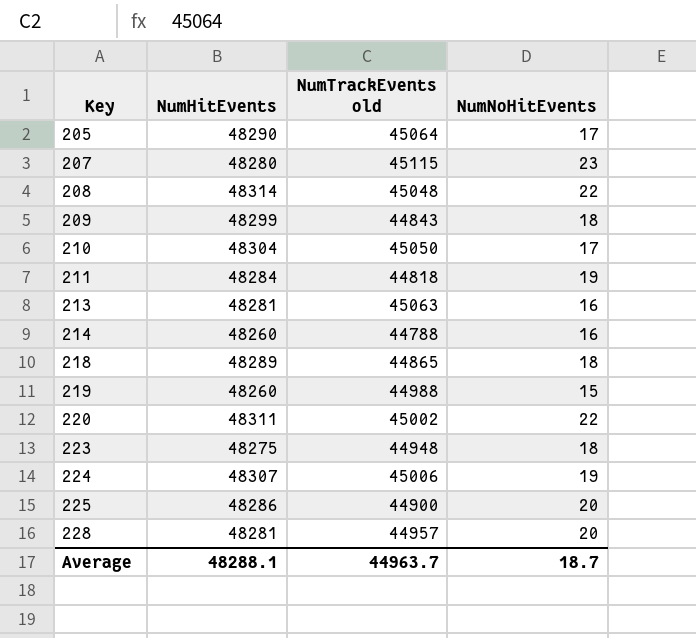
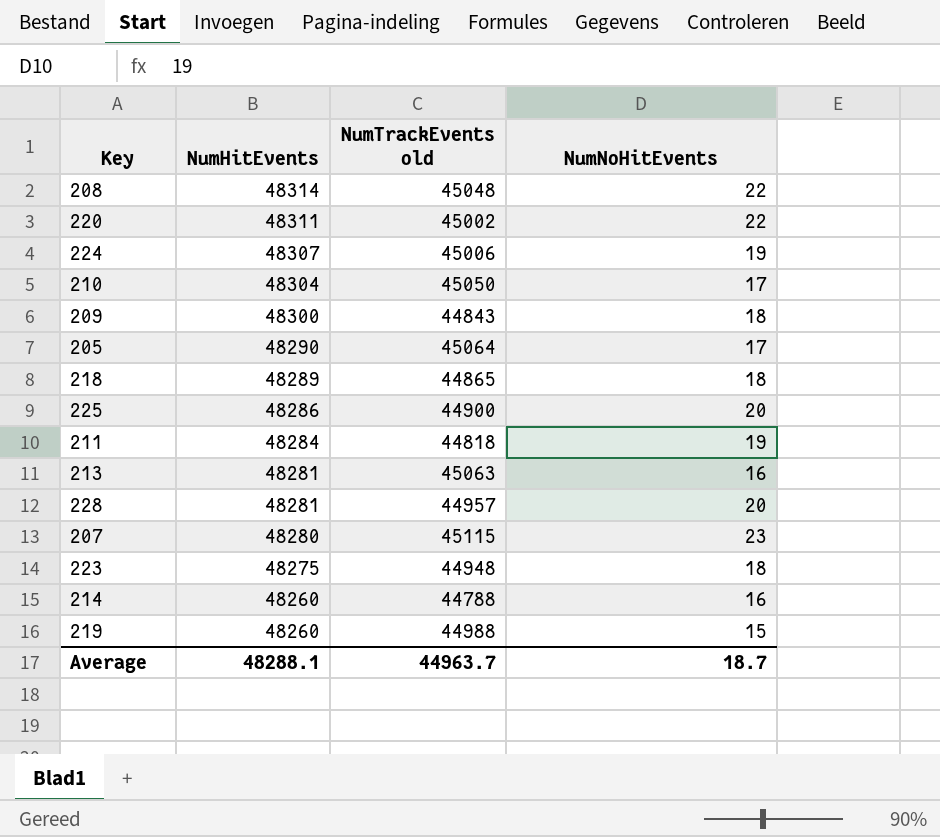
row order: Key ascending -> NumHitEvents descending
209 | NumHitEvents: 48299 -> 48300

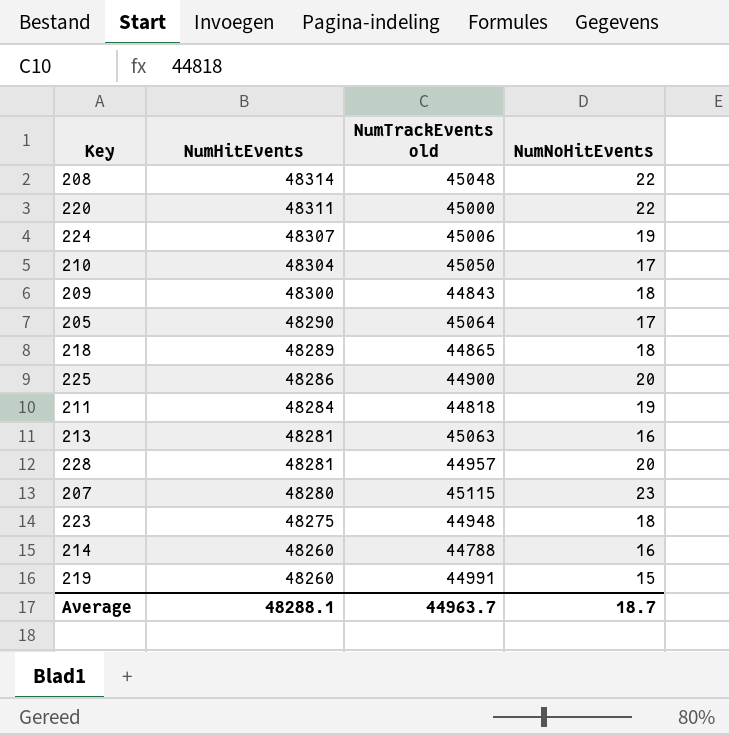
220 | NumTrackEvents old: 45002 -> 45000
219 | NumTrackEvents old: 44988 -> 44991

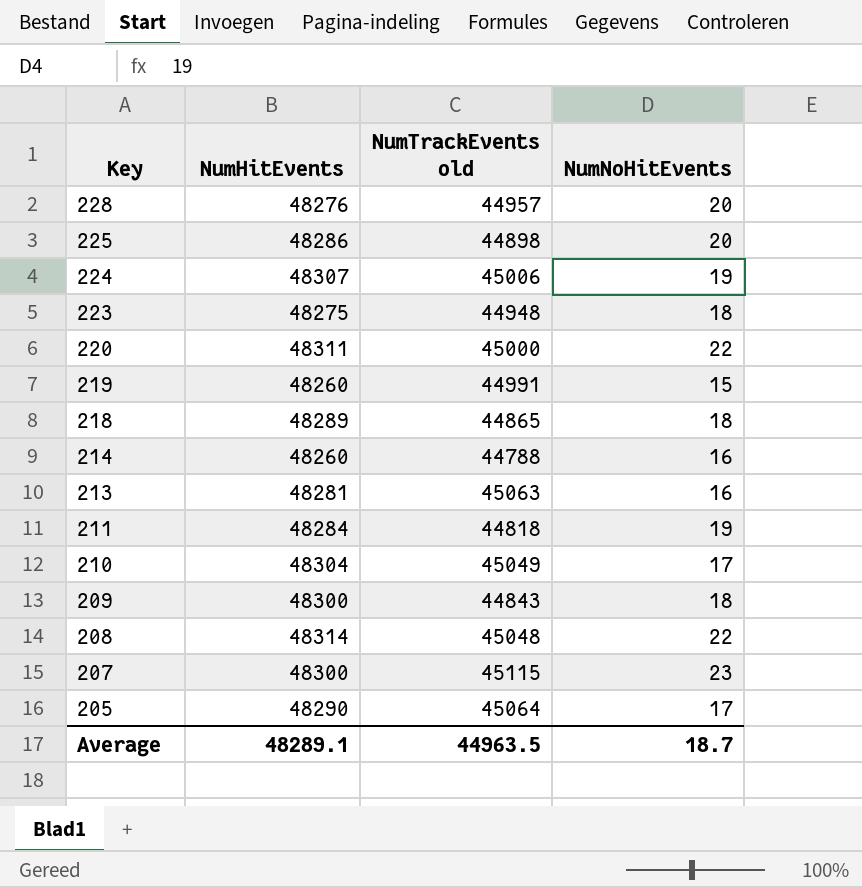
row order: NumHitEvents descending -> Key descending
228 | NumHitEvents: 48281 -> 48276
225 | NumTrackEvents old: 44900 -> 44898
210 | NumTrackEvents old: 45050 -> 45049
207 | NumHitEvents: 48280 -> 48300
Average | NumHitEvents: 48288.1 -> 48289.1
Average | NumTrackEvents old: 44963.7 -> 44963.5

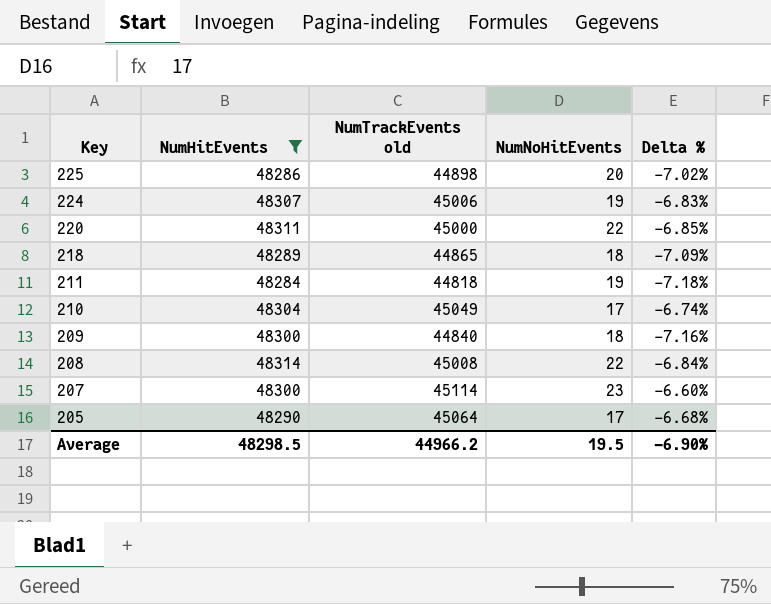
filter: none -> NumHitEvents >= 48284
column Delta % | formula: none -> ([NumTrackEvents old] - [NumHitEvents]) / [NumHitEvents]
209 | NumTrackEvents old: 44843 -> 44840
208 | NumTrackEvents old: 45048 -> 45008
207 | NumTrackEvents old: 45115 -> 45114
Average | NumHitEvents: 48289.1 -> 48298.5
Average | NumTrackEvents old: 44963.5 -> 44966.2
Average | NumNoHitEvents: 18.7 -> 19.5

